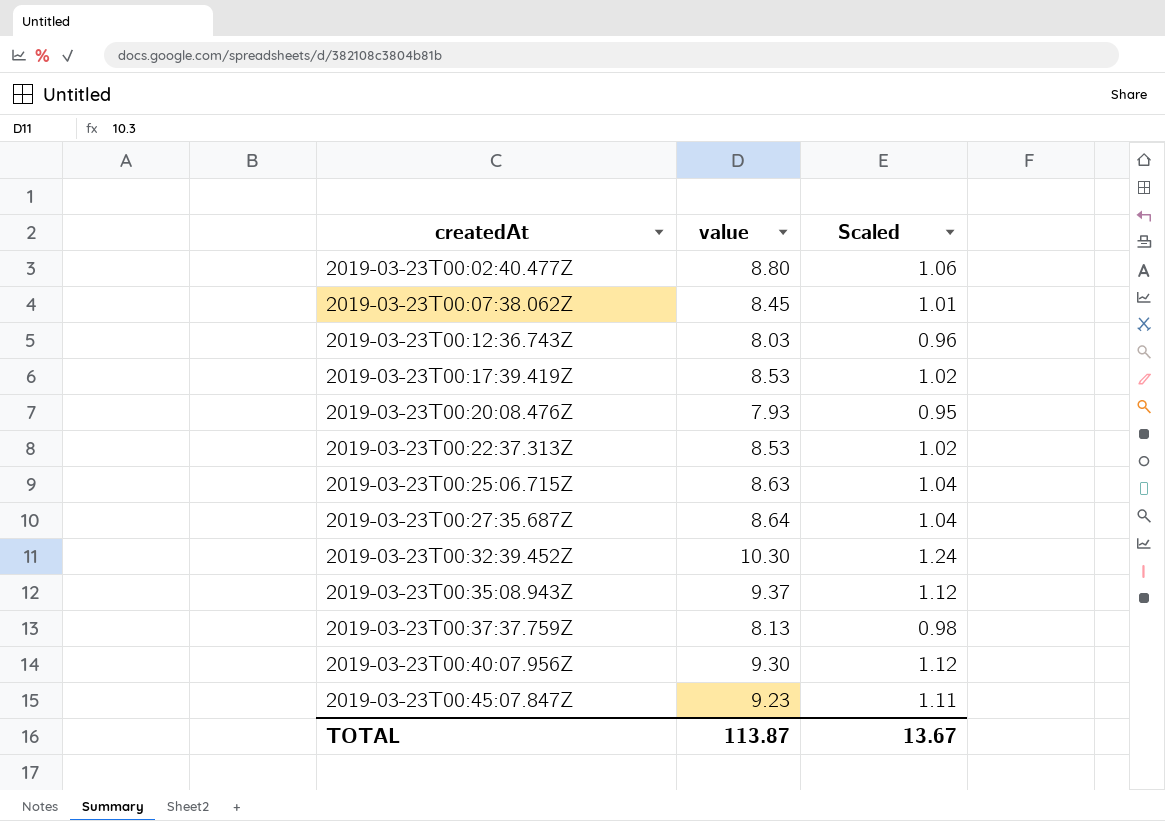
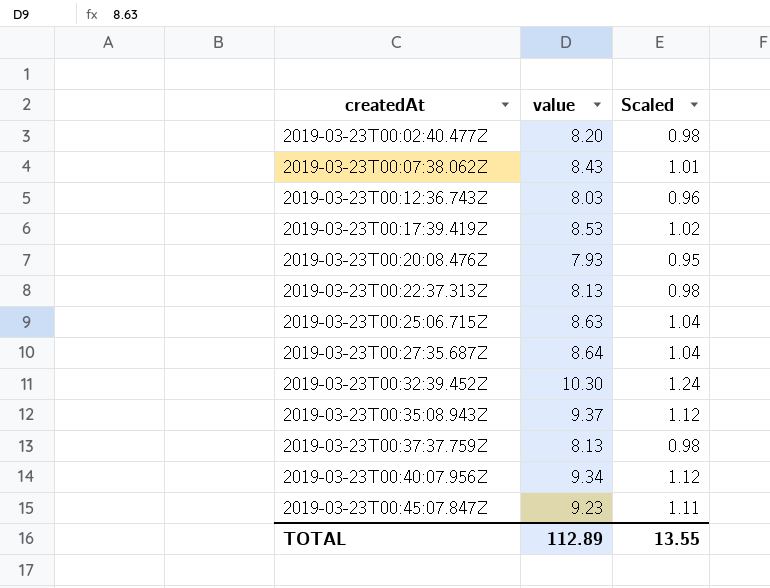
2019-03-23T00:02:40.477Z | value: 8.80 -> 8.20
2019-03-23T00:02:40.477Z | Scaled: 1.06 -> 0.98
2019-03-23T00:07:38.062Z | value: 8.45 -> 8.43
2019-03-23T00:22:37.313Z | value: 8.53 -> 8.13
2019-03-23T00:22:37.313Z | Scaled: 1.02 -> 0.98
2019-03-23T00:40:07.956Z | value: 9.30 -> 9.34
TOTAL | value: 113.87 -> 112.89
TOTAL | Scaled: 13.67 -> 13.55

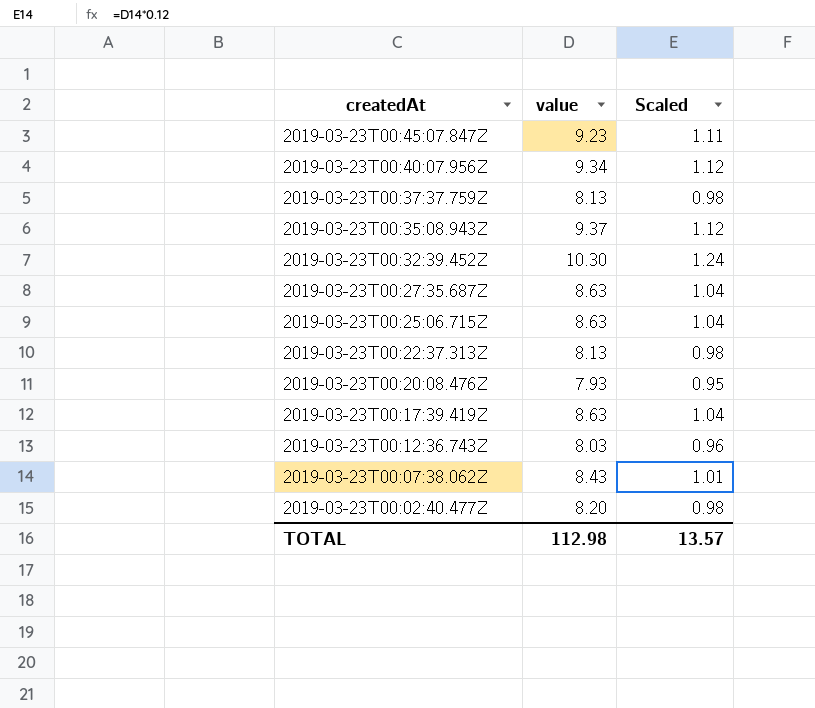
row order: createdAt ascending -> createdAt descending
2019-03-23T00:27:35.687Z | value: 8.64 -> 8.63
2019-03-23T00:17:39.419Z | value: 8.53 -> 8.63
2019-03-23T00:17:39.419Z | Scaled: 1.02 -> 1.04
TOTAL | value: 112.89 -> 112.98
TOTAL | Scaled: 13.55 -> 13.57

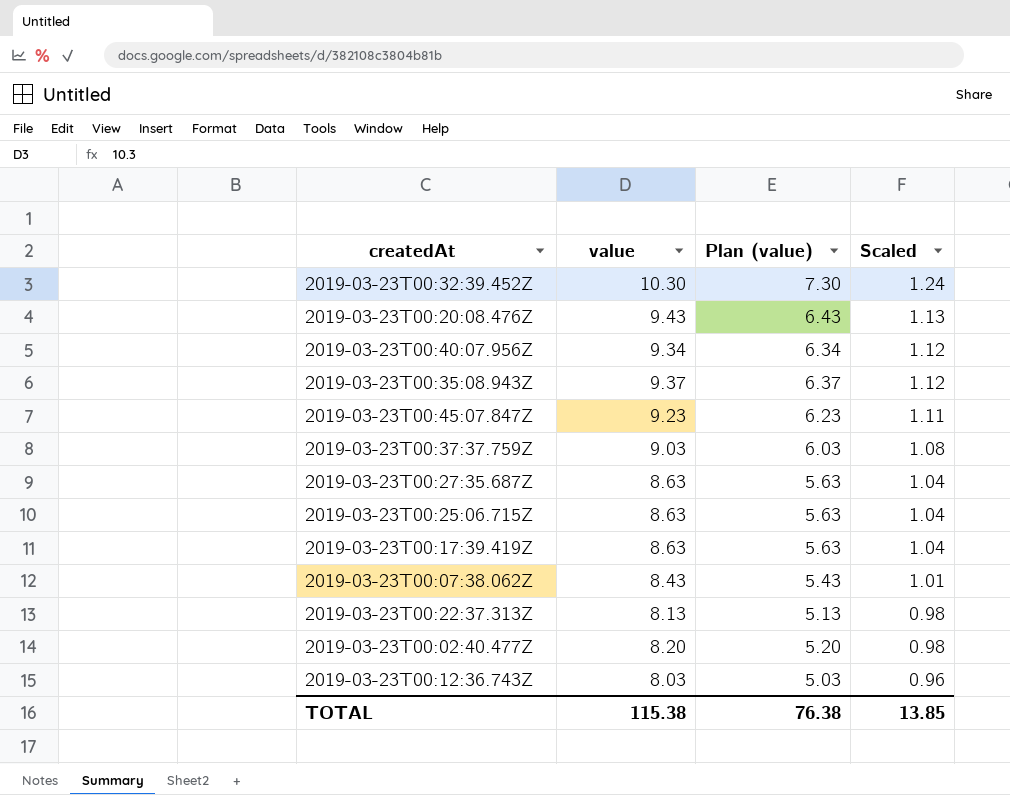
row order: createdAt descending -> Scaled descending
column Plan (value) | formula: none -> [value] - 3
2019-03-23T00:20:08.476Z | value: 7.93 -> 9.43
2019-03-23T00:20:08.476Z | Scaled: 0.95 -> 1.13
2019-03-23T00:37:37.759Z | value: 8.13 -> 9.03
2019-03-23T00:37:37.759Z | Scaled: 0.98 -> 1.08
TOTAL | value: 112.98 -> 115.38
TOTAL | Scaled: 13.57 -> 13.85

